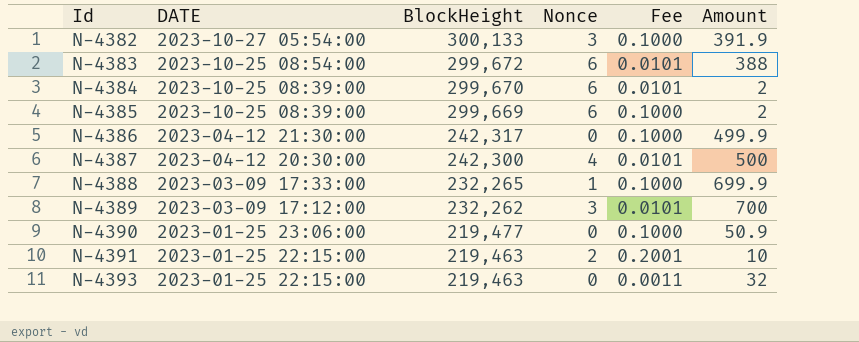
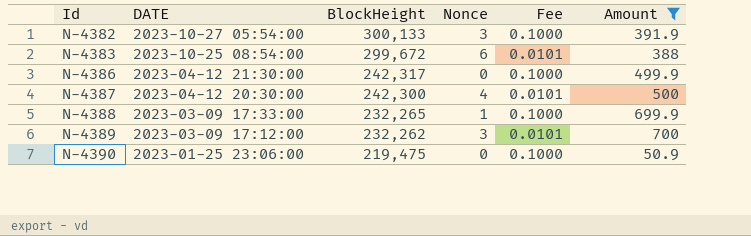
filter: none -> Amount >= 50.9
N-4390 | BlockHeight: 219,477 -> 219,475

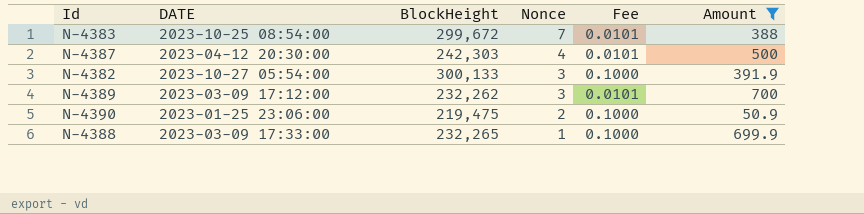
row order: Id ascending -> Nonce descending
row N-4386: 2023-04-12 21:30:00 | 242,317 | 0 | 0.1000 | 499.9 -> none
N-4383 | Nonce: 6 -> 7
N-4387 | BlockHeight: 242,300 -> 242,303
N-4390 | Nonce: 0 -> 2

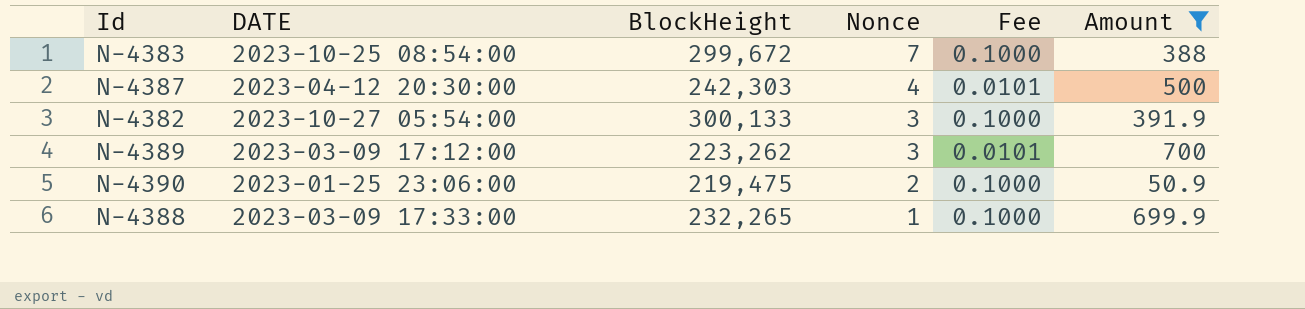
N-4383 | Fee: 0.0101 -> 0.1000
N-4389 | BlockHeight: 232,262 -> 223,262

